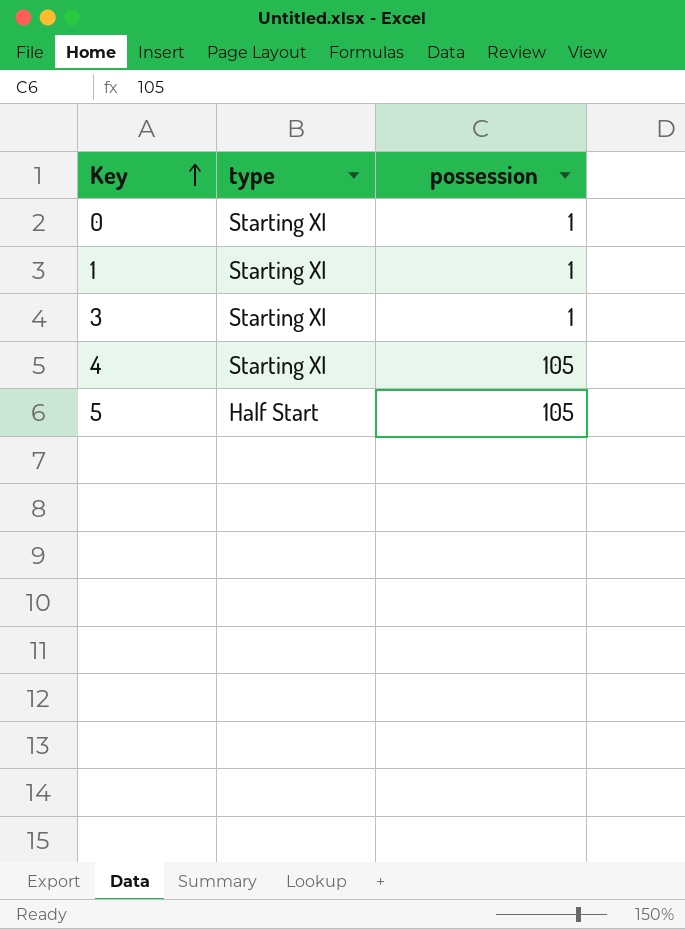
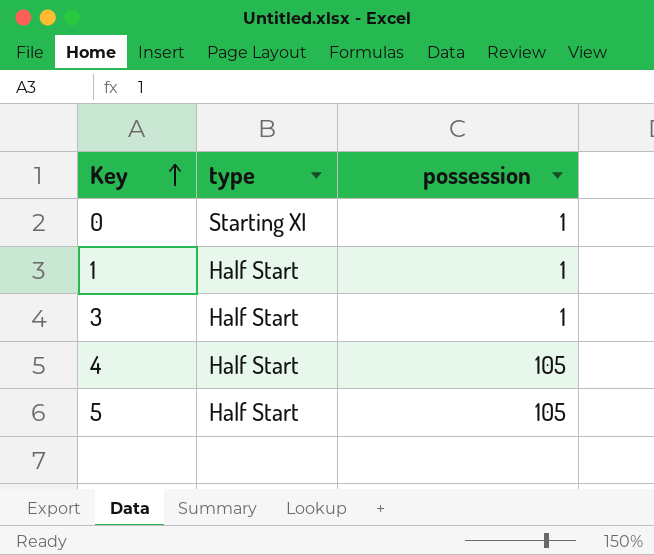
1 | type: Starting XI -> Half Start
3 | type: Starting XI -> Half Start
4 | type: Starting XI -> Half Start

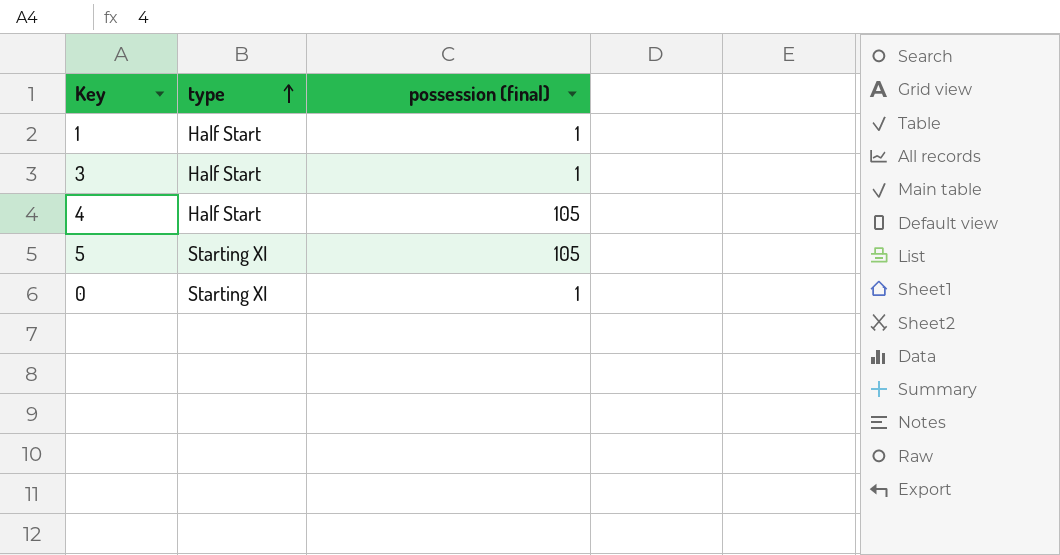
row order: Key ascending -> type ascending
column name: possession -> possession (final)
5 | type: Half Start -> Starting XI

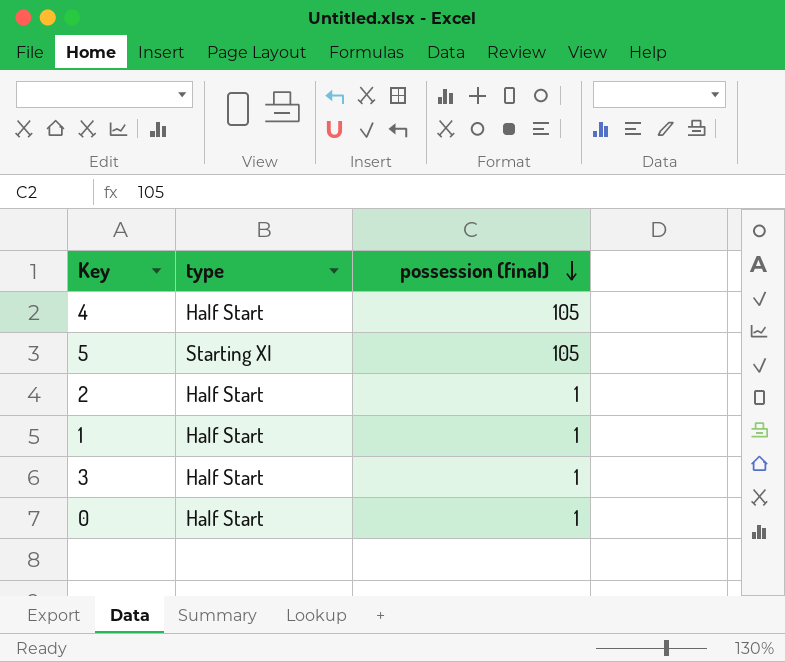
row order: type ascending -> possession (final) descending
row 2: none -> Half Start | 1
0 | type: Starting XI -> Half Start

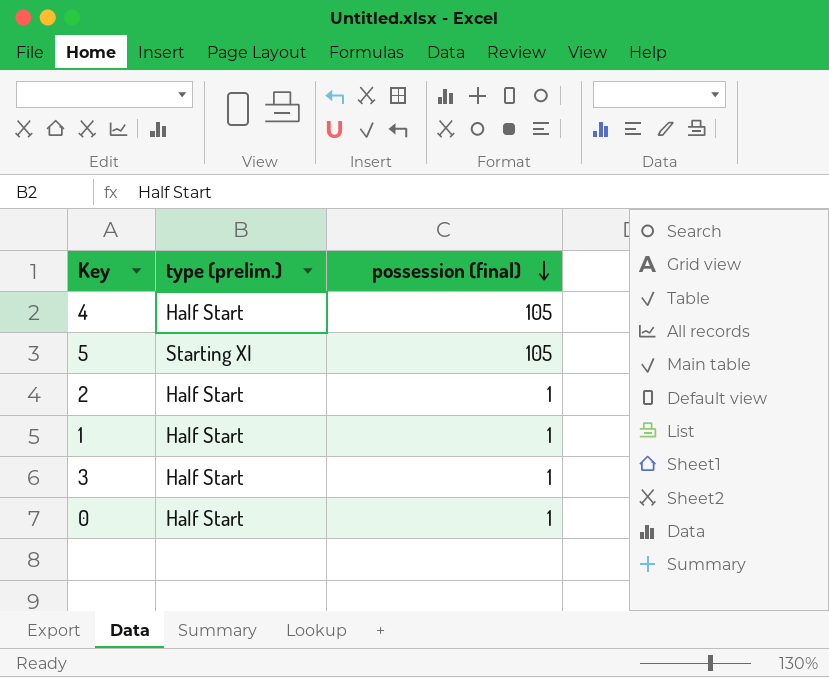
column name: type -> type (prelim.)

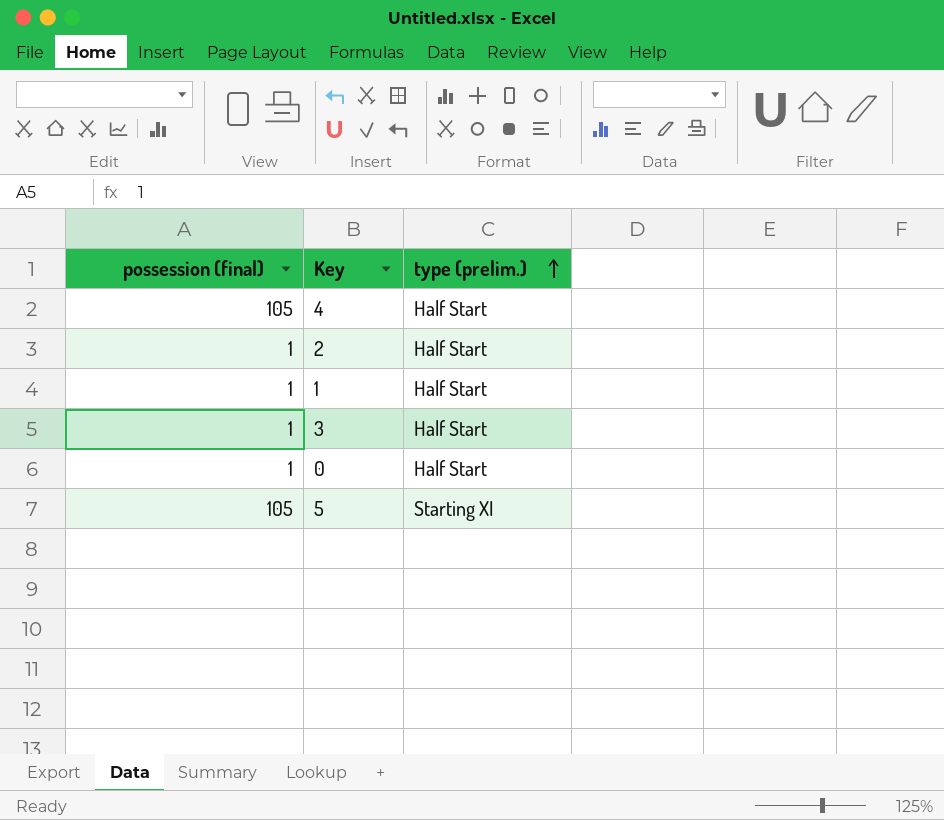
row order: possession (final) descending -> type (prelim.) ascending
column possession (final) | position: 3 -> 1

